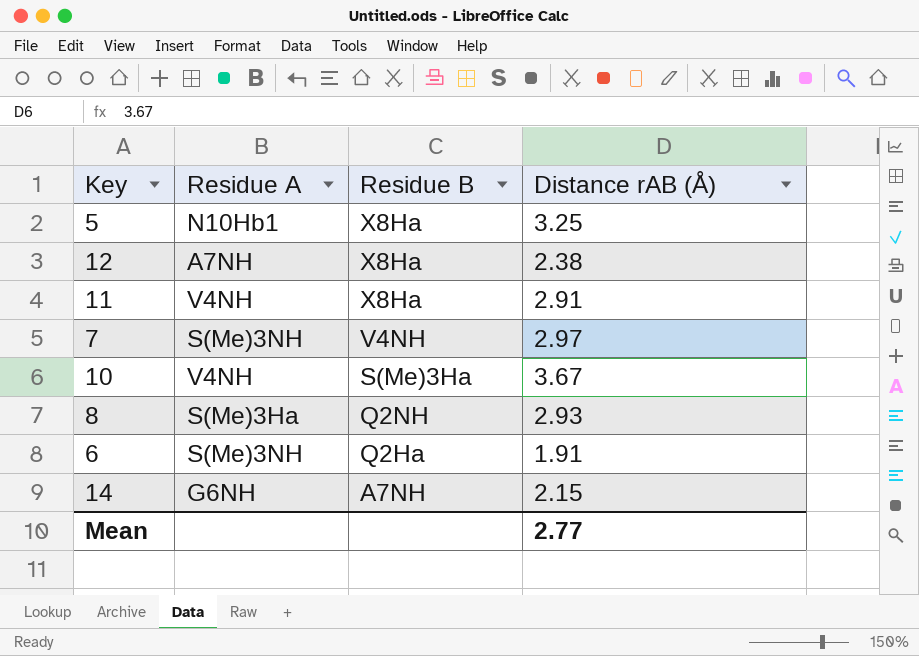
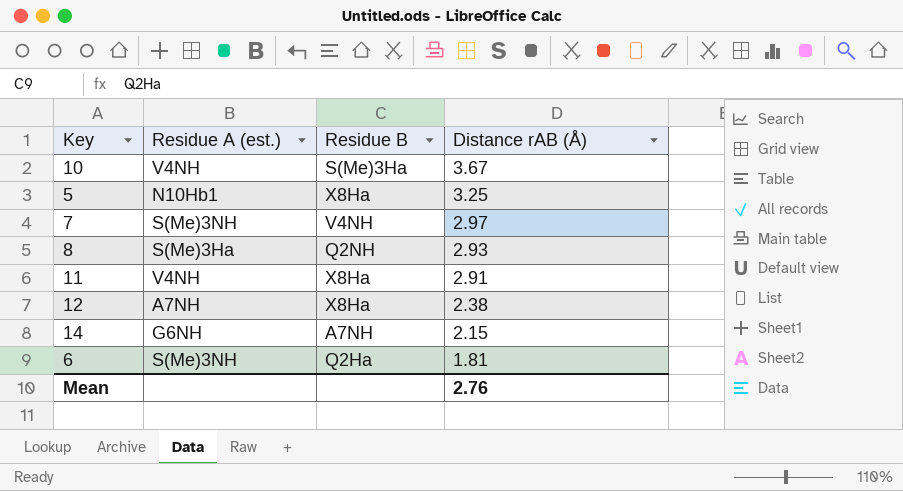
row order: Residue B descending -> Distance rAB (Å) descending
column name: Residue A -> Residue A (est.)
6 | Distance rAB (Å): 1.91 -> 1.81
Mean | Distance rAB (Å): 2.77 -> 2.76

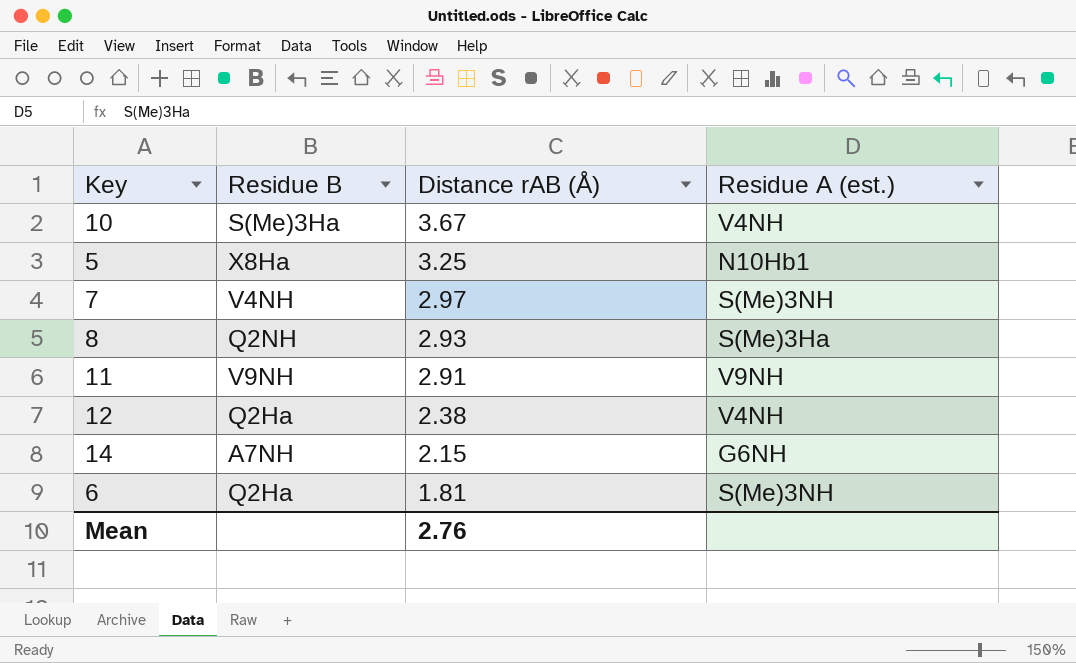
column Residue A (est.) | position: 2 -> 4
11 | Residue B: X8Ha -> V9NH
11 | Residue A (est.): V4NH -> V9NH
12 | Residue B: X8Ha -> Q2Ha
12 | Residue A (est.): A7NH -> V4NH

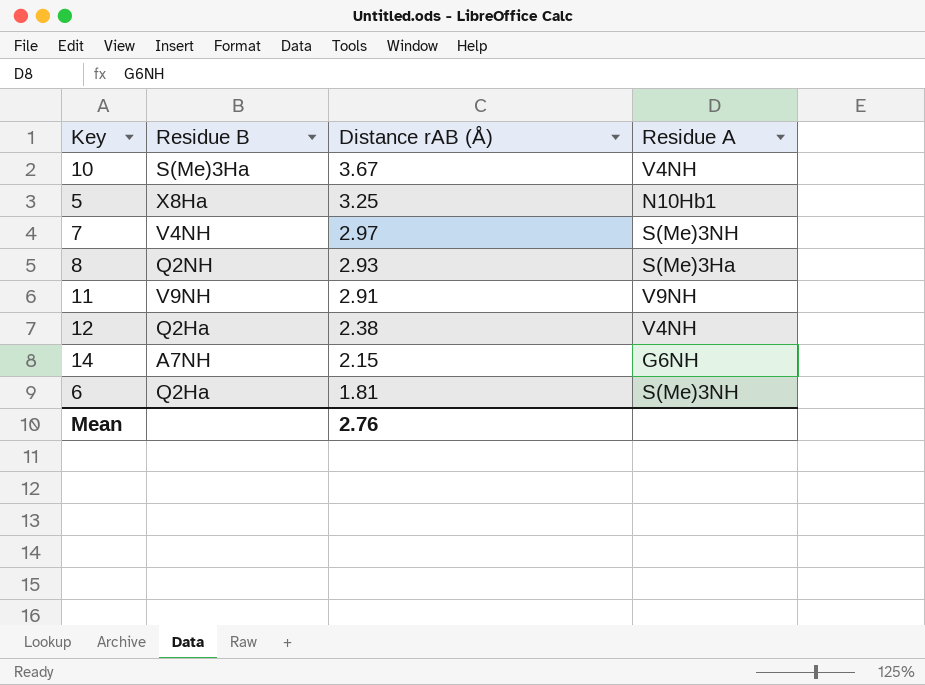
column name: Residue A (est.) -> Residue A

